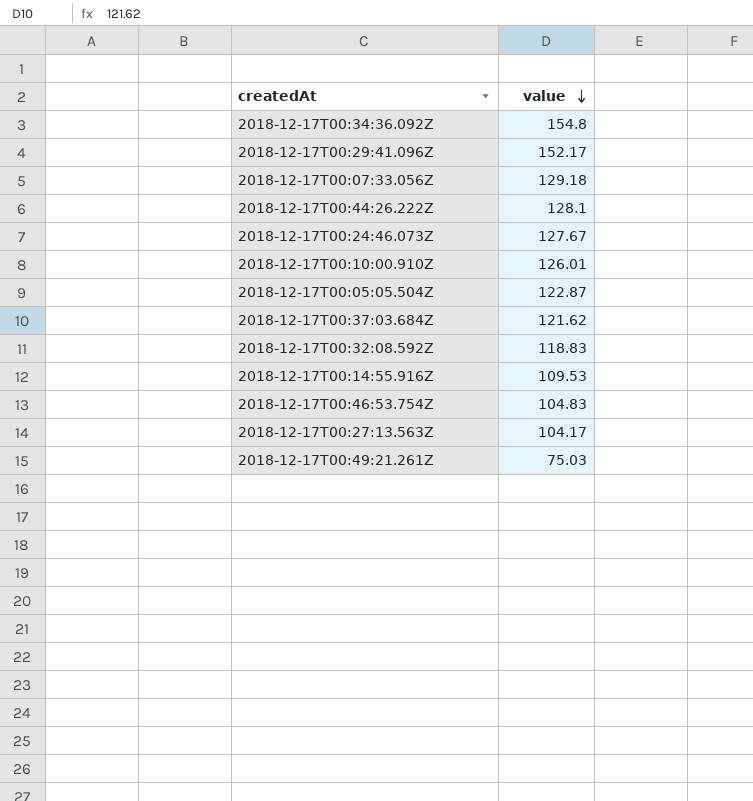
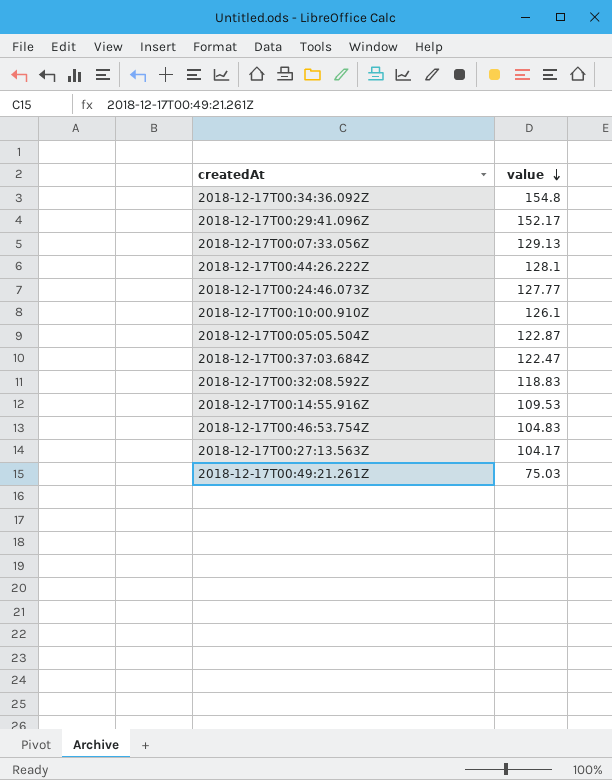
2018-12-17T00:07:33.056Z | value: 129.18 -> 129.13
2018-12-17T00:24:46.073Z | value: 127.67 -> 127.77
2018-12-17T00:10:00.910Z | value: 126.01 -> 126.1
2018-12-17T00:37:03.684Z | value: 121.62 -> 122.47

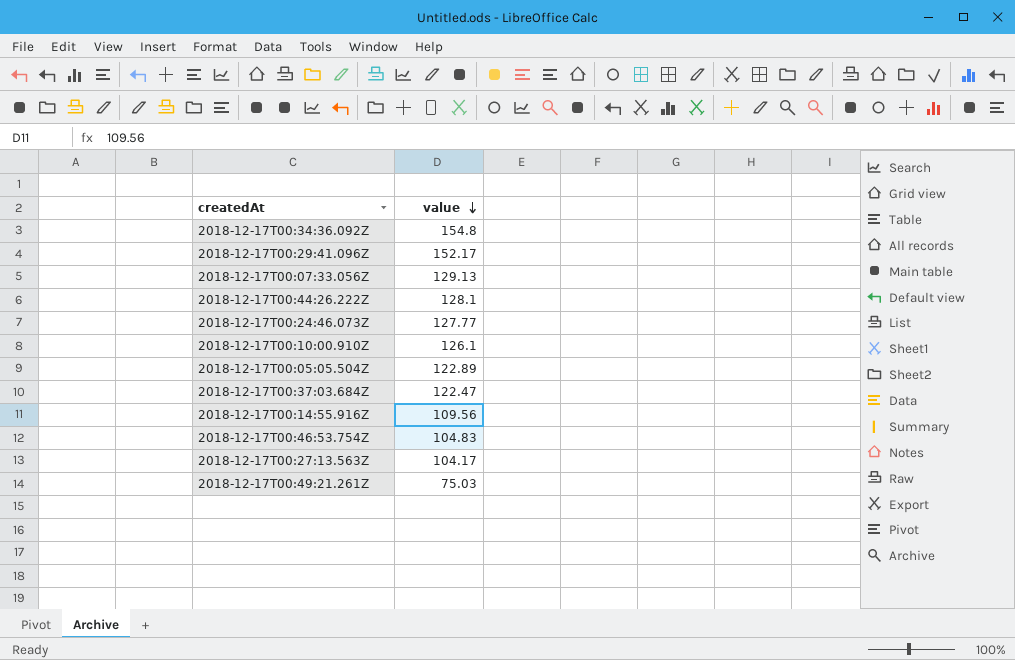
row 2018-12-17T00:32:08.592Z: 118.83 -> none
2018-12-17T00:05:05.504Z | value: 122.87 -> 122.89
2018-12-17T00:14:55.916Z | value: 109.53 -> 109.56

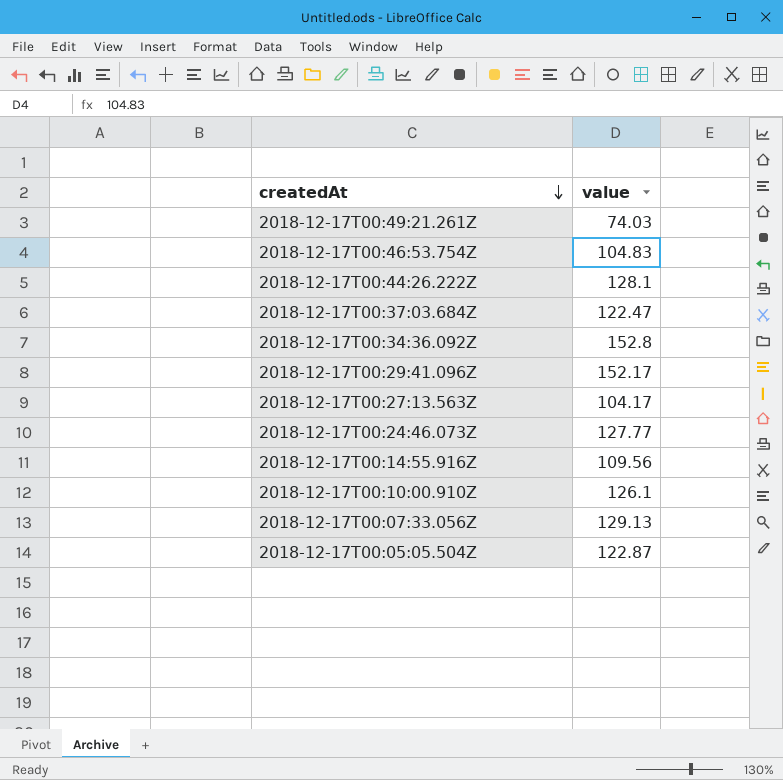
row order: value descending -> createdAt descending
2018-12-17T00:49:21.261Z | value: 75.03 -> 74.03
2018-12-17T00:34:36.092Z | value: 154.8 -> 152.8
2018-12-17T00:05:05.504Z | value: 122.89 -> 122.87

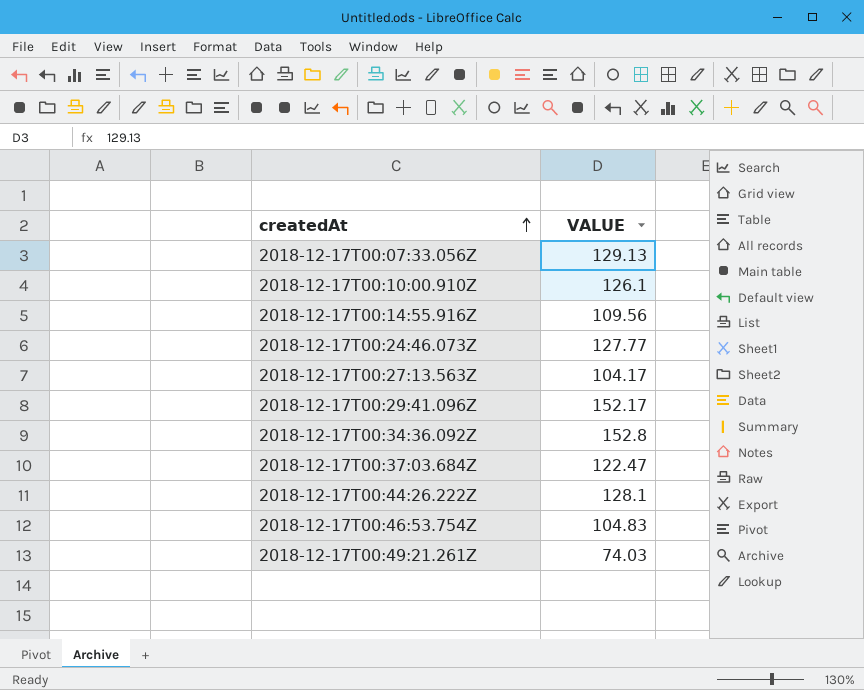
row order: createdAt descending -> createdAt ascending
column name: value -> VALUE
row 2018-12-17T00:05:05.504Z: 122.87 -> none

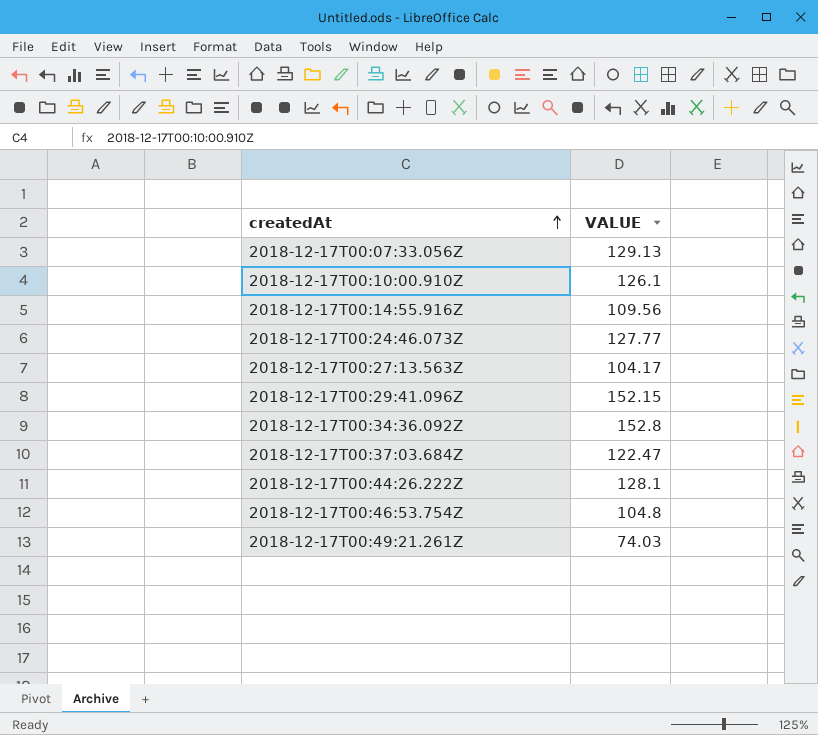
2018-12-17T00:29:41.096Z | VALUE: 152.17 -> 152.15
2018-12-17T00:46:53.754Z | VALUE: 104.83 -> 104.8

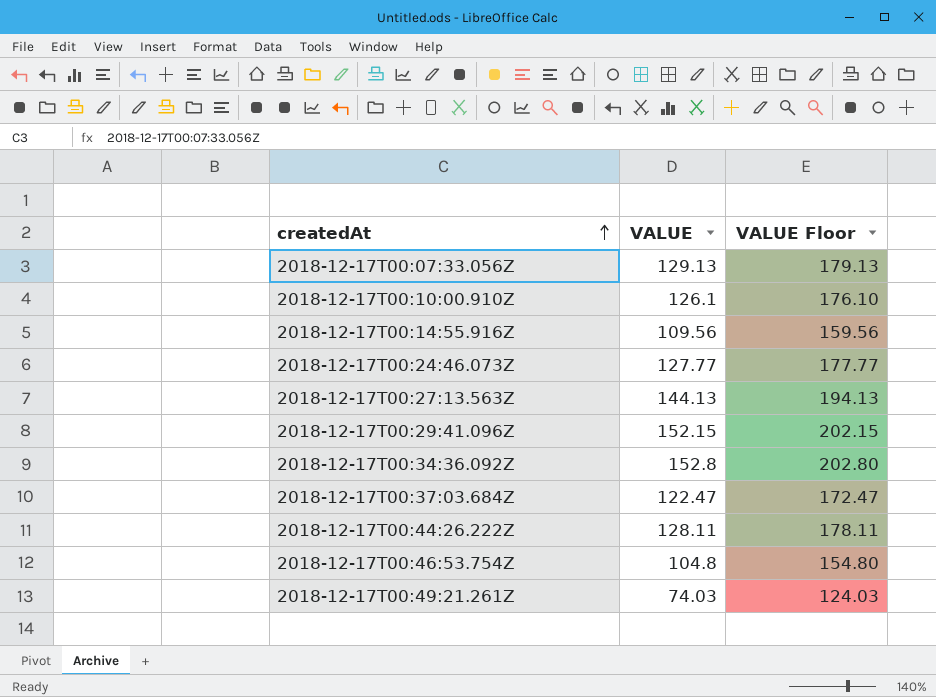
column VALUE Floor | formula: none -> [VALUE] + 50
2018-12-17T00:27:13.563Z | VALUE: 104.17 -> 144.13
2018-12-17T00:44:26.222Z | VALUE: 128.1 -> 128.11

